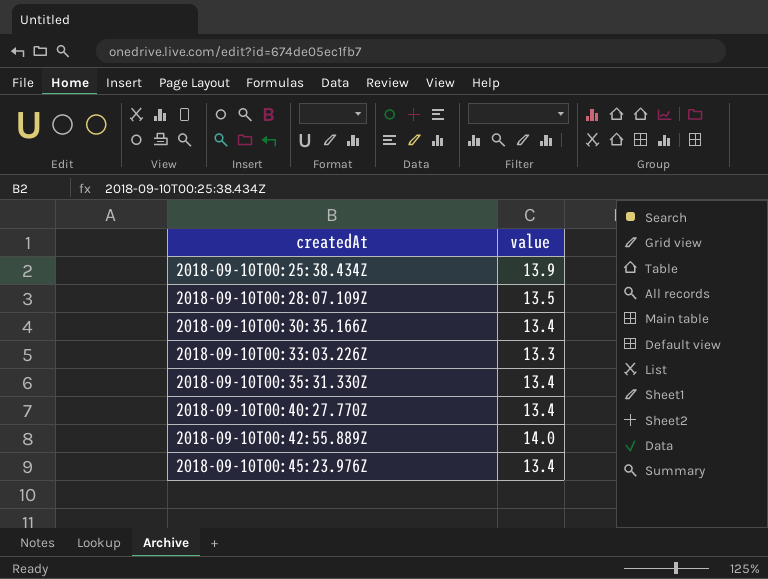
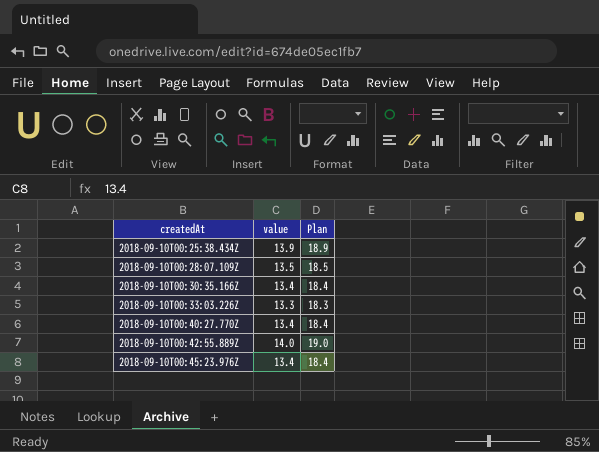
column Plan | formula: none -> [value] + 5
row 2018-09-10T00:35:31.330Z: 13.4 -> none

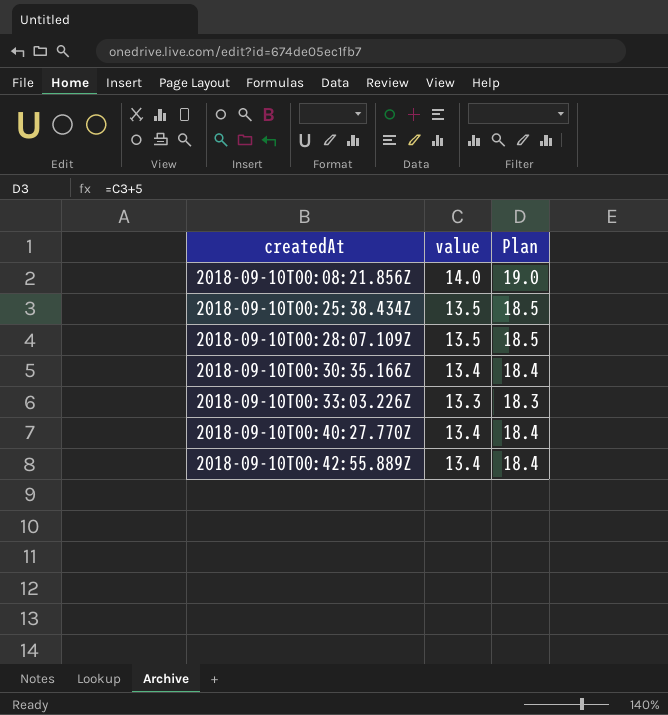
row 2018-09-10T00:45:23.976Z: 13.4 | 18.4 -> none
row 2018-09-10T00:08:21.856Z: none -> 14.0 | 19.0
2018-09-10T00:25:38.434Z | value: 13.9 -> 13.5
2018-09-10T00:25:38.434Z | Plan: 18.9 -> 18.5
2018-09-10T00:42:55.889Z | value: 14.0 -> 13.4
2018-09-10T00:42:55.889Z | Plan: 19.0 -> 18.4

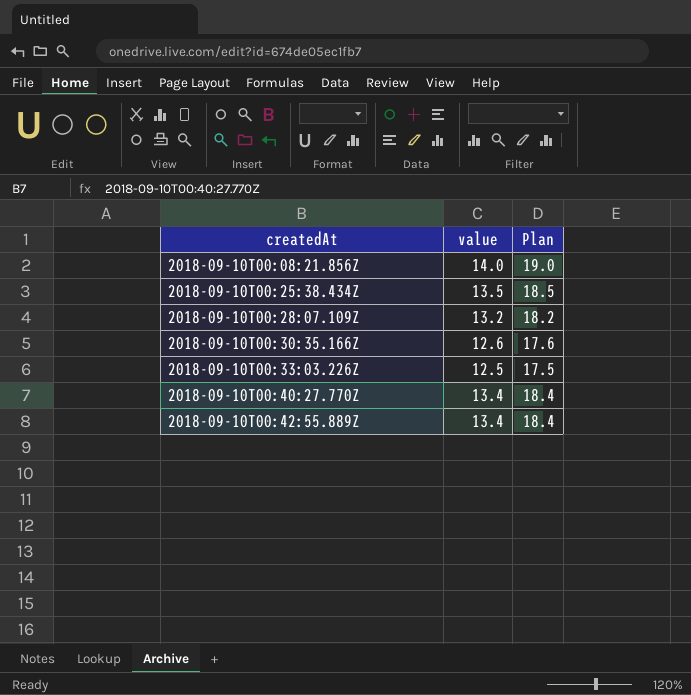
2018-09-10T00:28:07.109Z | value: 13.5 -> 13.2
2018-09-10T00:28:07.109Z | Plan: 18.5 -> 18.2
2018-09-10T00:30:35.166Z | value: 13.4 -> 12.6
2018-09-10T00:30:35.166Z | Plan: 18.4 -> 17.6
2018-09-10T00:33:03.226Z | value: 13.3 -> 12.5
2018-09-10T00:33:03.226Z | Plan: 18.3 -> 17.5

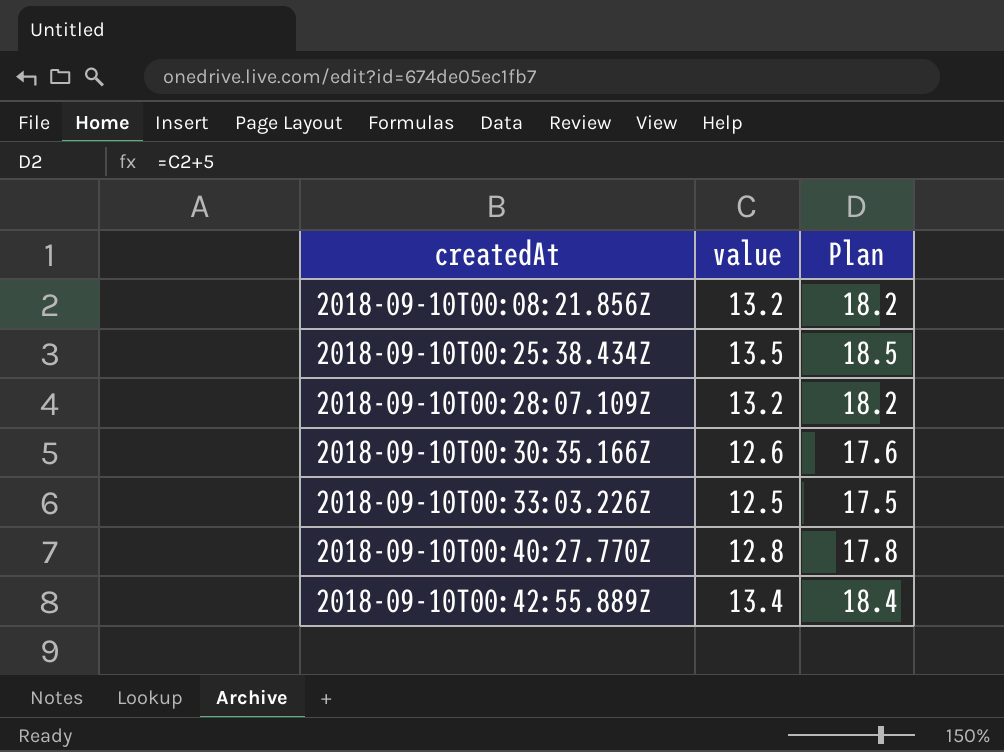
2018-09-10T00:08:21.856Z | value: 14.0 -> 13.2
2018-09-10T00:08:21.856Z | Plan: 19.0 -> 18.2
2018-09-10T00:40:27.770Z | value: 13.4 -> 12.8
2018-09-10T00:40:27.770Z | Plan: 18.4 -> 17.8

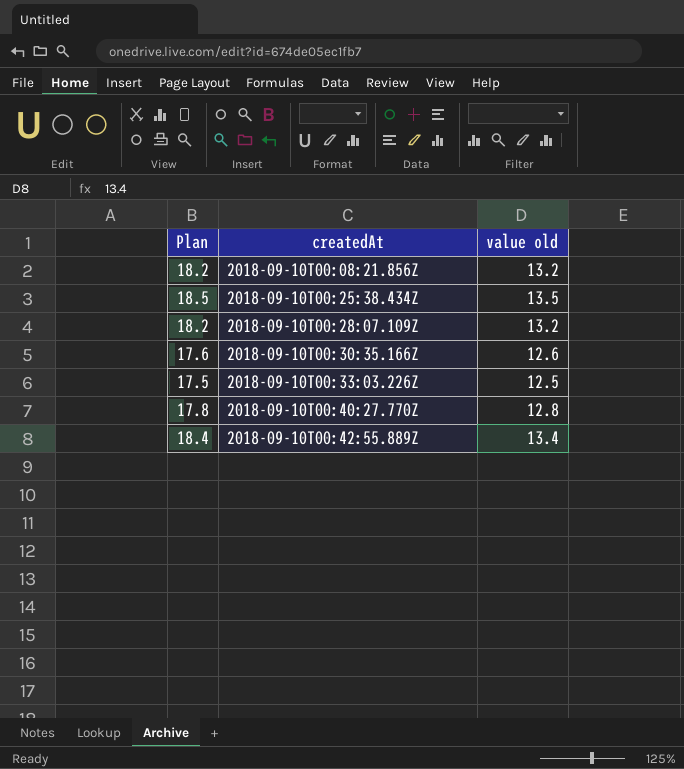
column Plan | position: 3 -> 1
column name: value -> value old

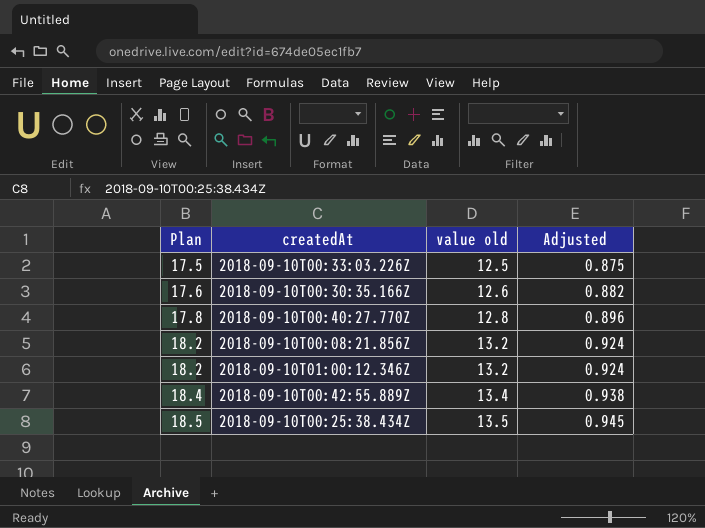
row order: createdAt ascending -> Plan ascending
column Adjusted | formula: none -> [value old] * 0.07
row 2018-09-10T00:28:07.109Z: 18.2 | 13.2 -> none
row 2018-09-10T01:00:12.346Z: none -> 18.2 | 13.2 | 0.924

